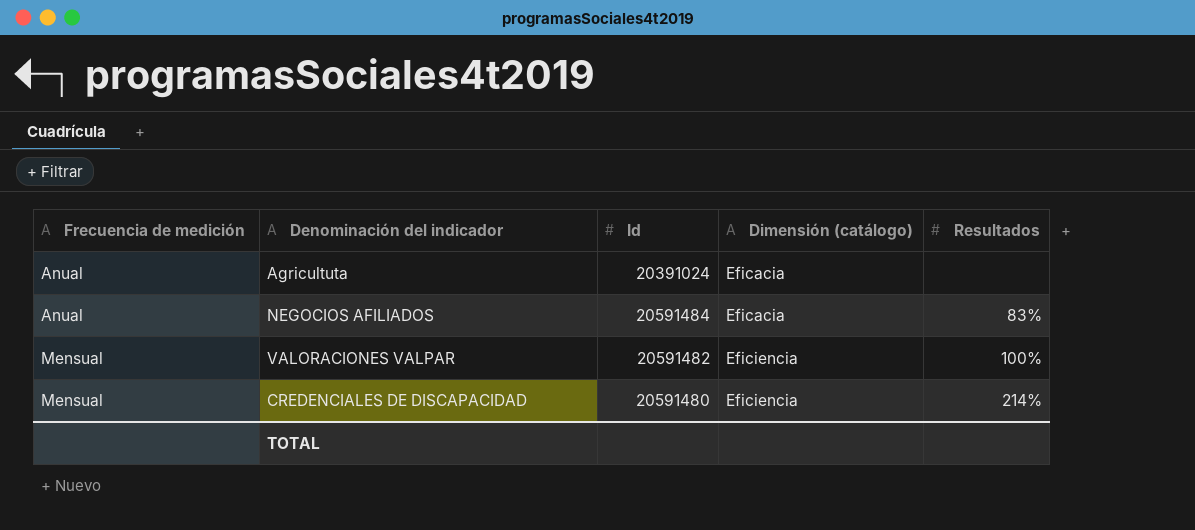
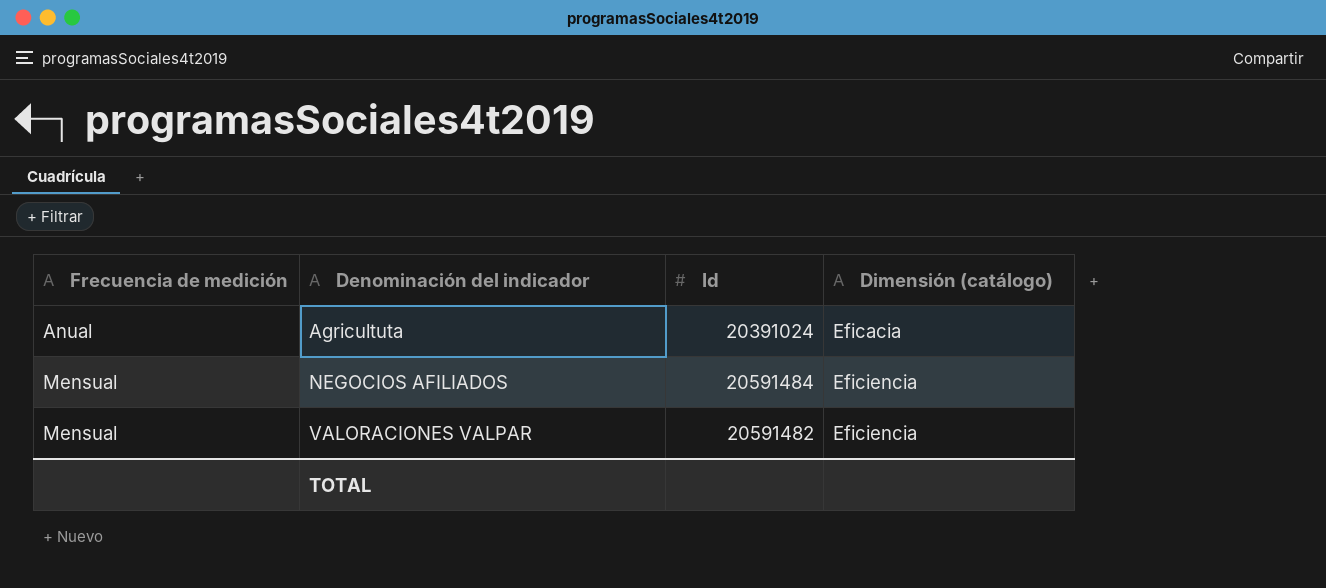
column Resultados | position: 5 -> none
row CREDENCIALES DE DISCAPACIDAD: Mensual | 20591480 | Eficiencia | 214% -> none
NEGOCIOS AFILIADOS | Frecuencia de medición: Anual -> Mensual
NEGOCIOS AFILIADOS | Dimensión (catálogo): Eficacia -> Eficiencia

